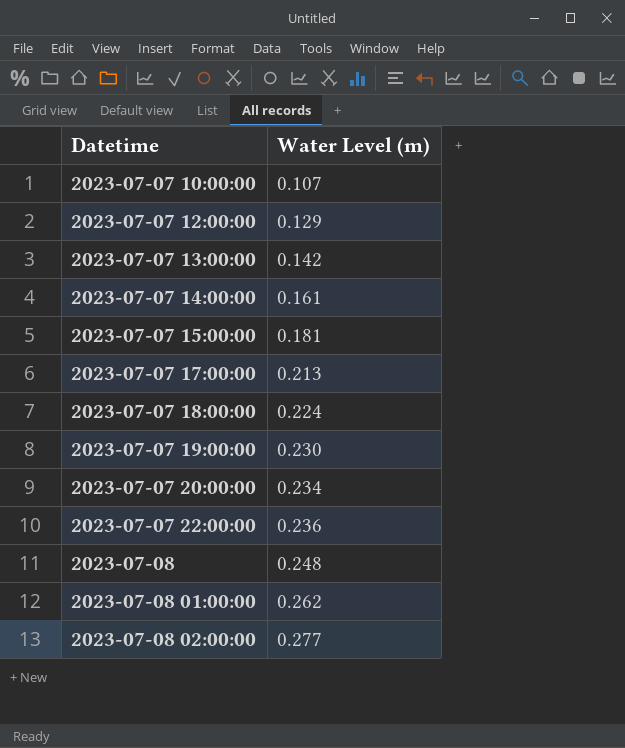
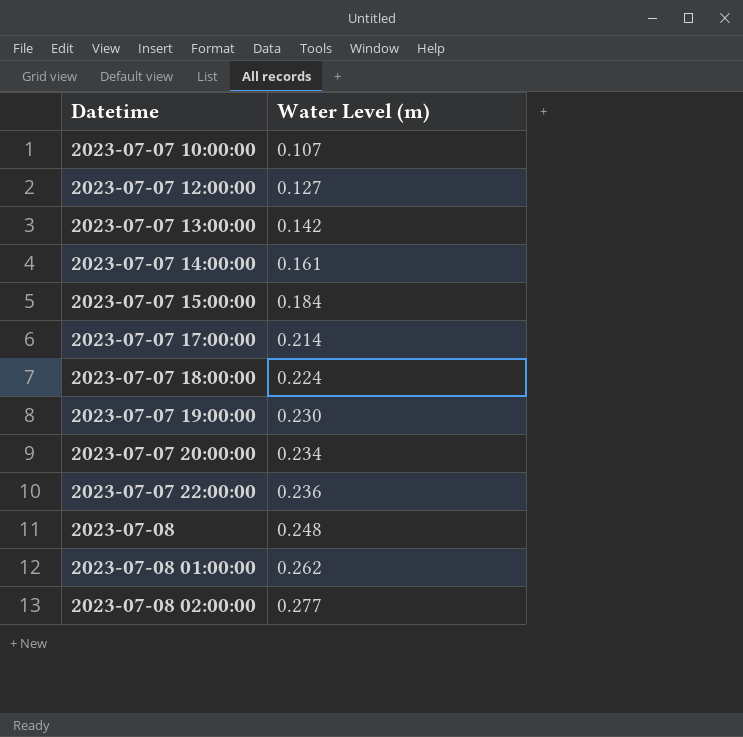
2023-07-07 12:00:00 | Water Level (m): 0.129 -> 0.127
2023-07-07 15:00:00 | Water Level (m): 0.181 -> 0.184
2023-07-07 17:00:00 | Water Level (m): 0.213 -> 0.214

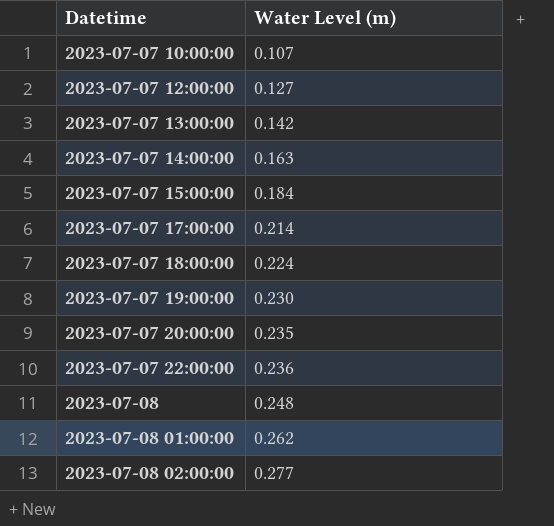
2023-07-07 14:00:00 | Water Level (m): 0.161 -> 0.163
2023-07-07 20:00:00 | Water Level (m): 0.234 -> 0.235

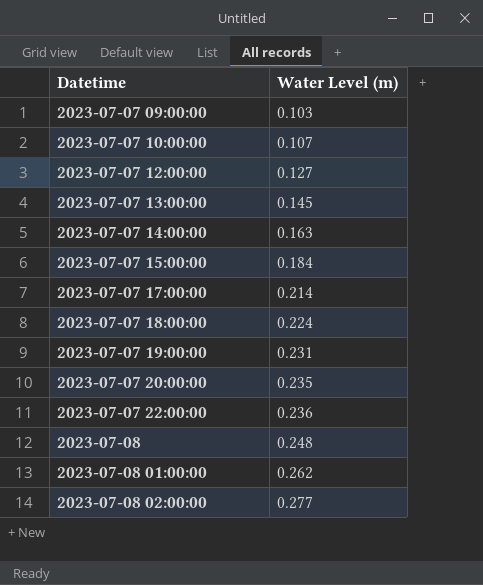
row 2023-07-07 09:00:00: none -> 0.103
2023-07-07 13:00:00 | Water Level (m): 0.142 -> 0.145
2023-07-07 19:00:00 | Water Level (m): 0.230 -> 0.231

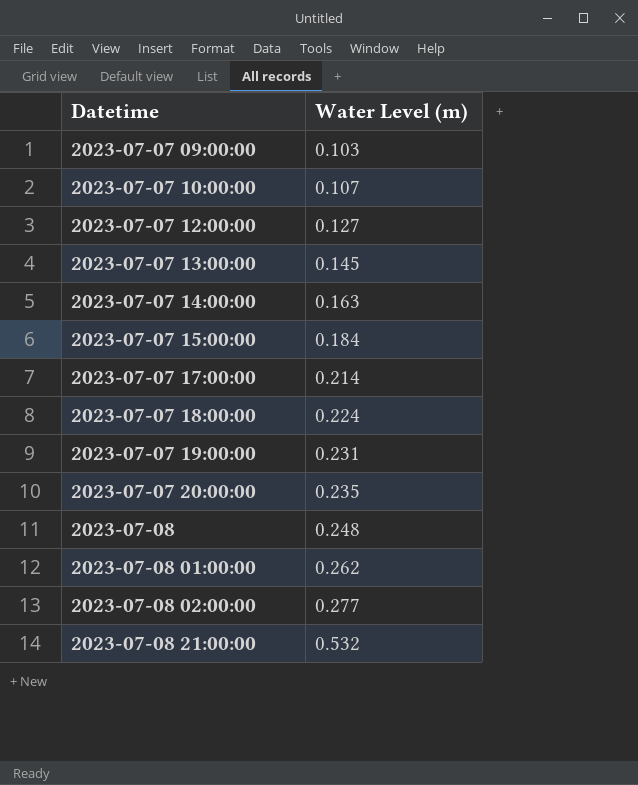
row 2023-07-07 22:00:00: 0.236 -> none
row 2023-07-08 21:00:00: none -> 0.532

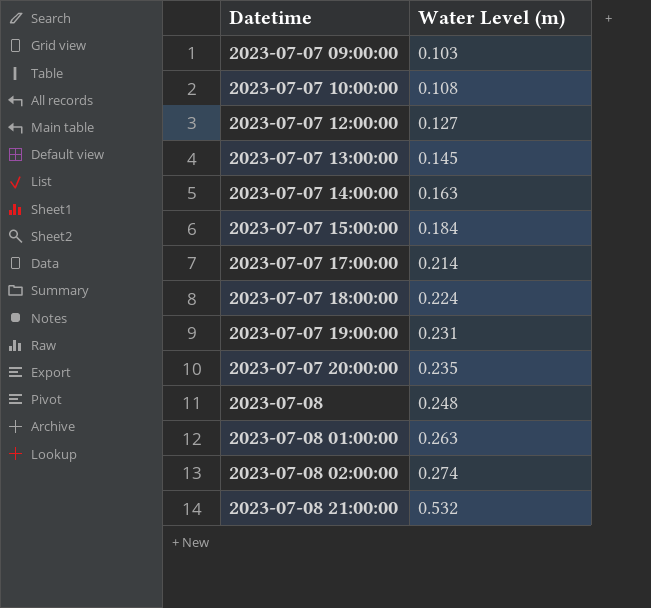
2023-07-07 10:00:00 | Water Level (m): 0.107 -> 0.108
2023-07-08 01:00:00 | Water Level (m): 0.262 -> 0.263
2023-07-08 02:00:00 | Water Level (m): 0.277 -> 0.274

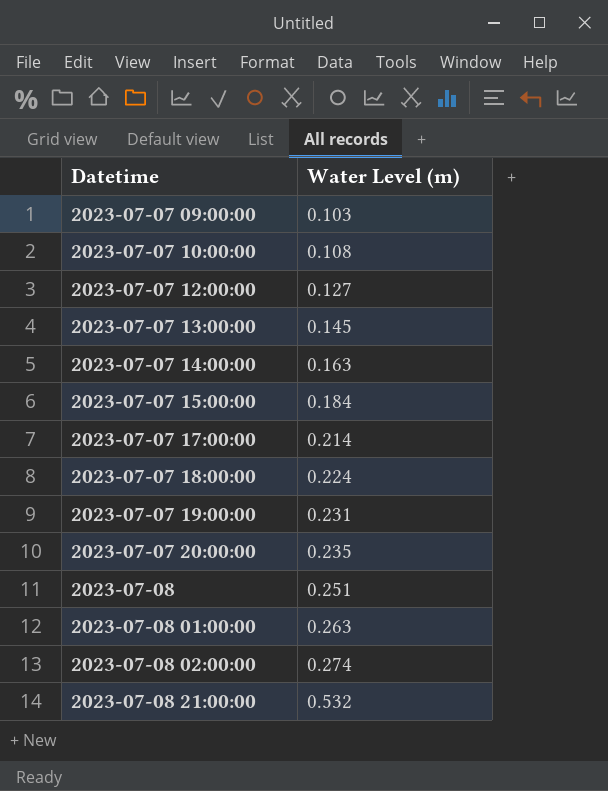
2023-07-08 | Water Level (m): 0.248 -> 0.251

